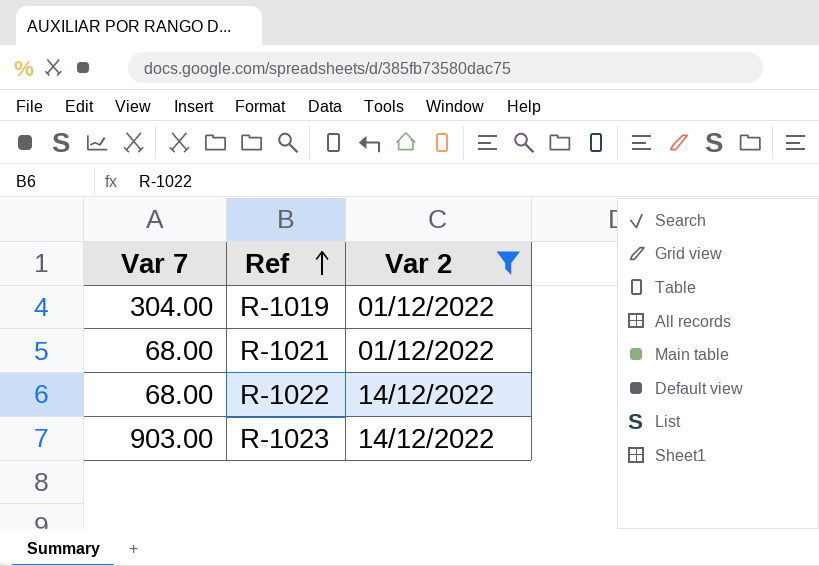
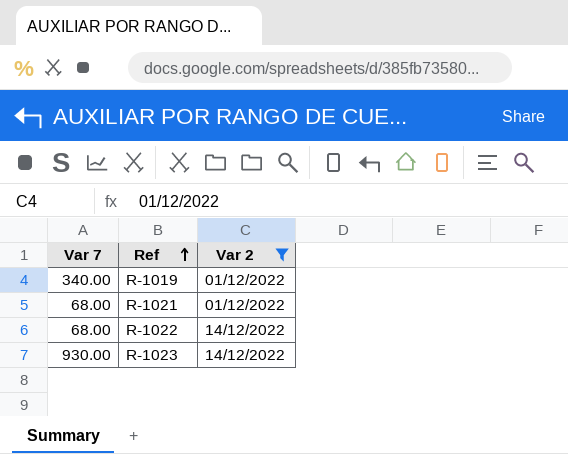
R-1019 | Var 7: 304.00 -> 340.00
R-1023 | Var 7: 903.00 -> 930.00

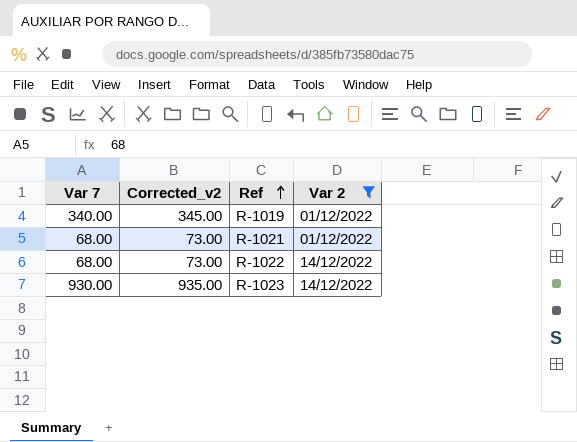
column Corrected_v2 | formula: none -> [Var 7] + 5

